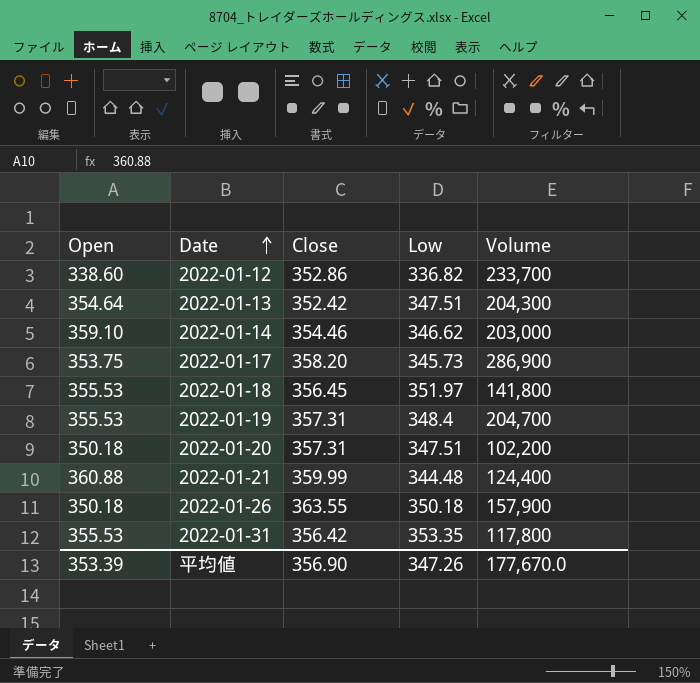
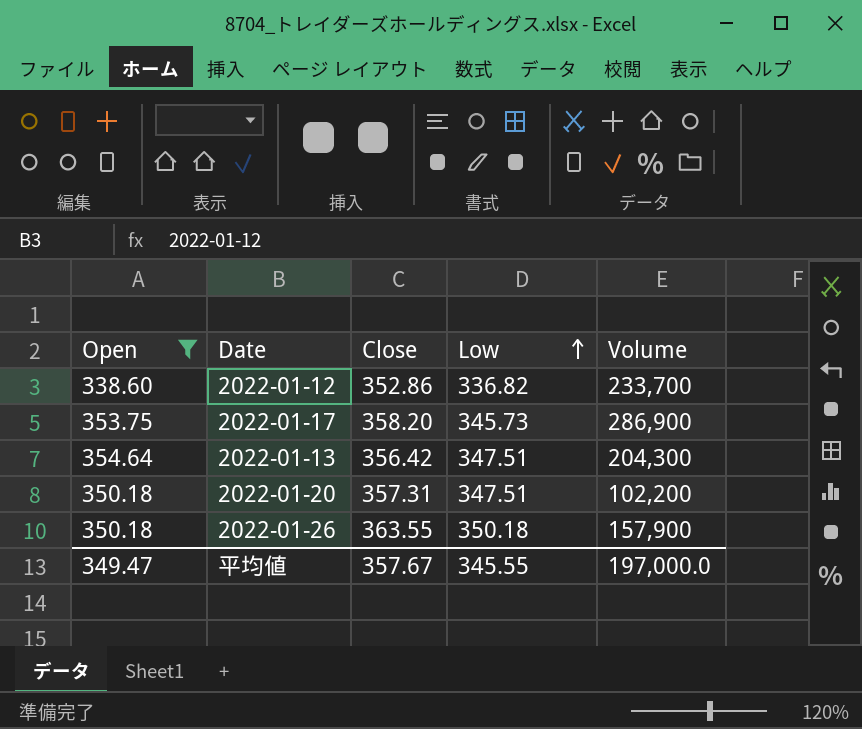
filter: none -> Open <= 354.64
row order: Date ascending -> Low ascending
2022-01-13 | Close: 352.42 -> 356.42
平均値 | Open: 353.39 -> 349.47
平均値 | Close: 356.90 -> 357.67
平均値 | Low: 347.26 -> 345.55
平均値 | Volume: 177,670.0 -> 197,000.0

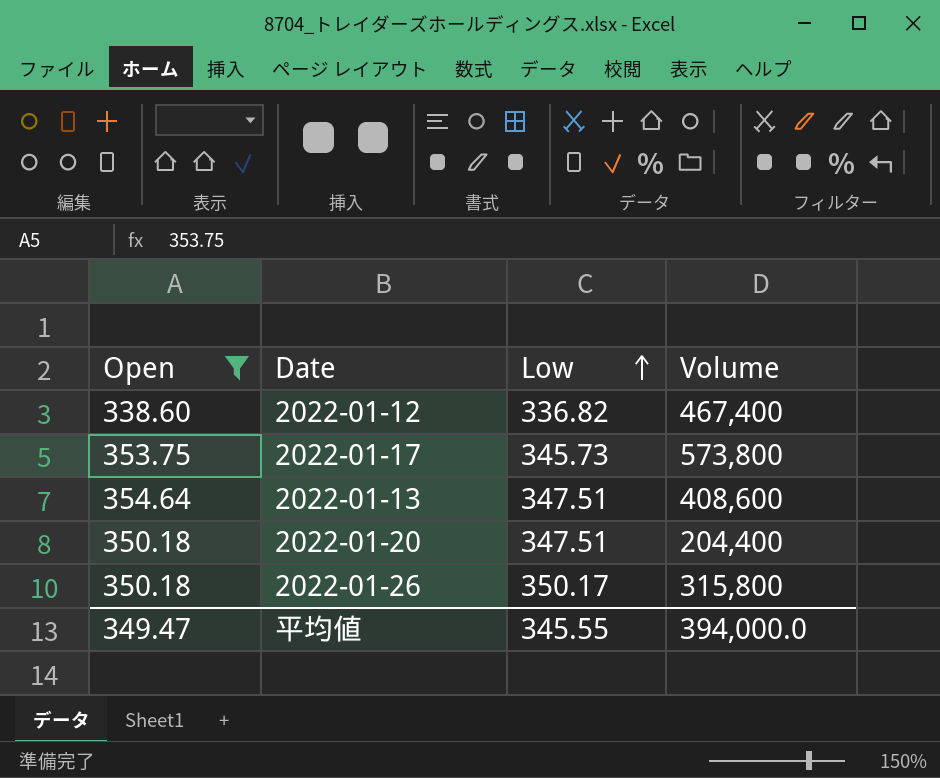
column Close | position: 3 -> none
2022-01-12 | Volume: 233,700 -> 467,400
2022-01-17 | Volume: 286,900 -> 573,800
2022-01-13 | Volume: 204,300 -> 408,600
2022-01-20 | Volume: 102,200 -> 204,400
2022-01-26 | Low: 350.18 -> 350.17
2022-01-26 | Volume: 157,900 -> 315,800
平均値 | Volume: 197,000.0 -> 394,000.0

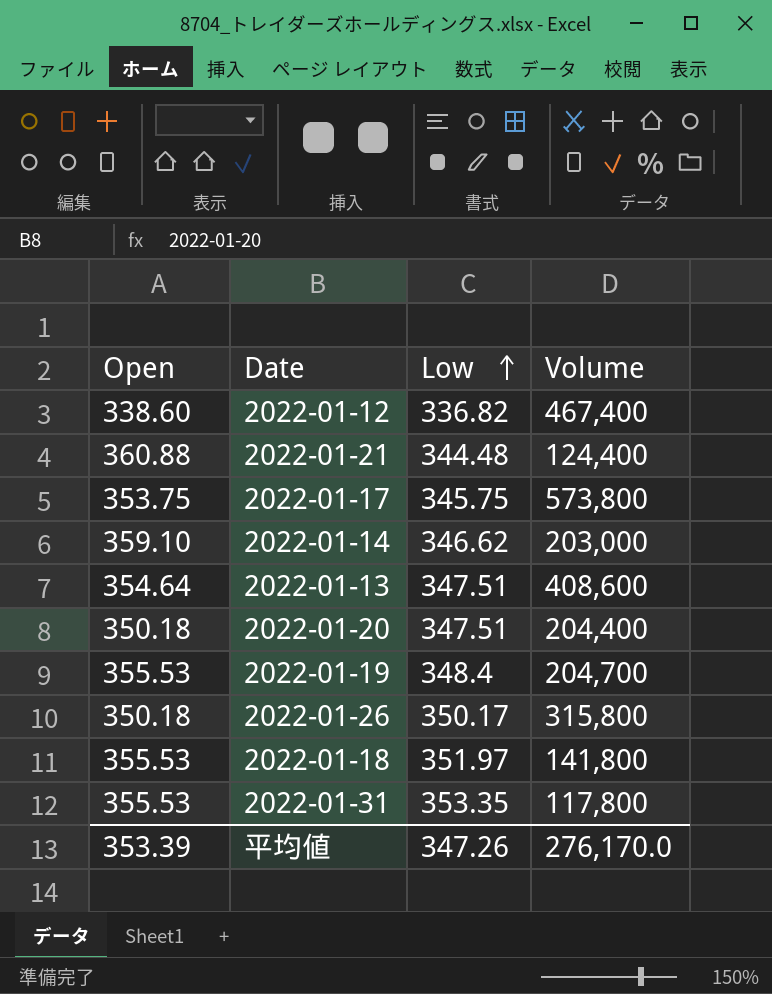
filter: Open <= 354.64 -> none
2022-01-17 | Low: 345.73 -> 345.75
平均値 | Open: 349.47 -> 353.39
平均値 | Low: 345.55 -> 347.26
平均値 | Volume: 394,000.0 -> 276,170.0

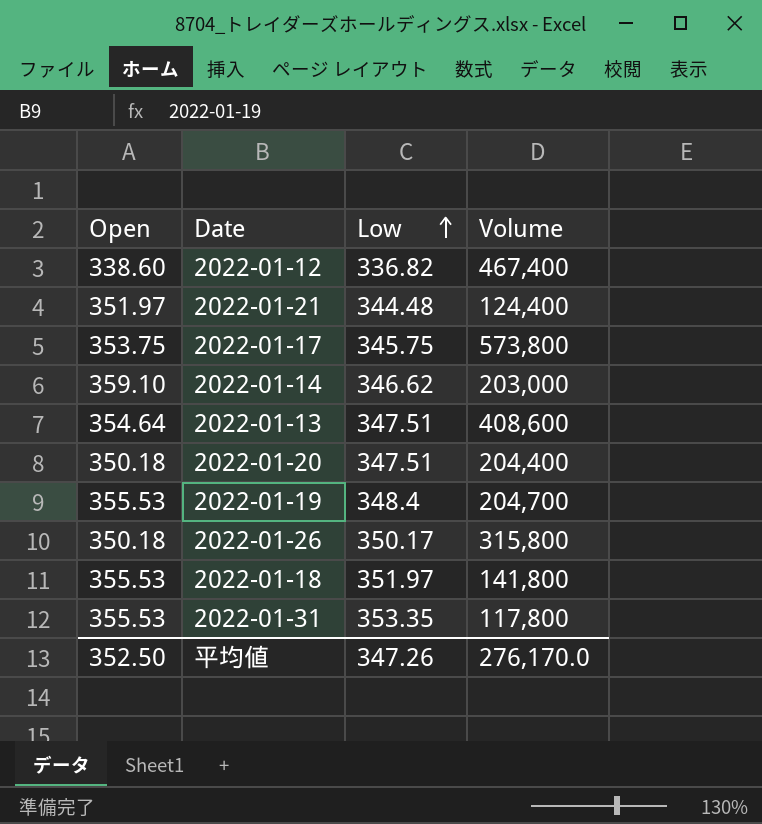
2022-01-21 | Open: 360.88 -> 351.97
平均値 | Open: 353.39 -> 352.50

